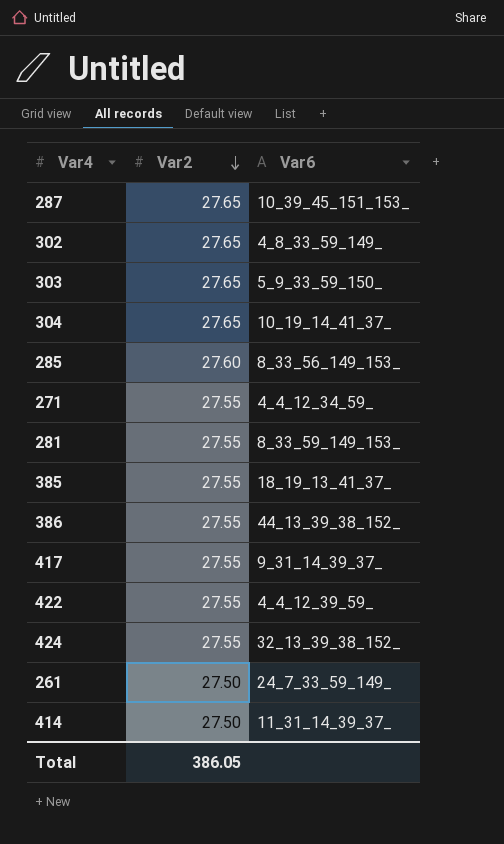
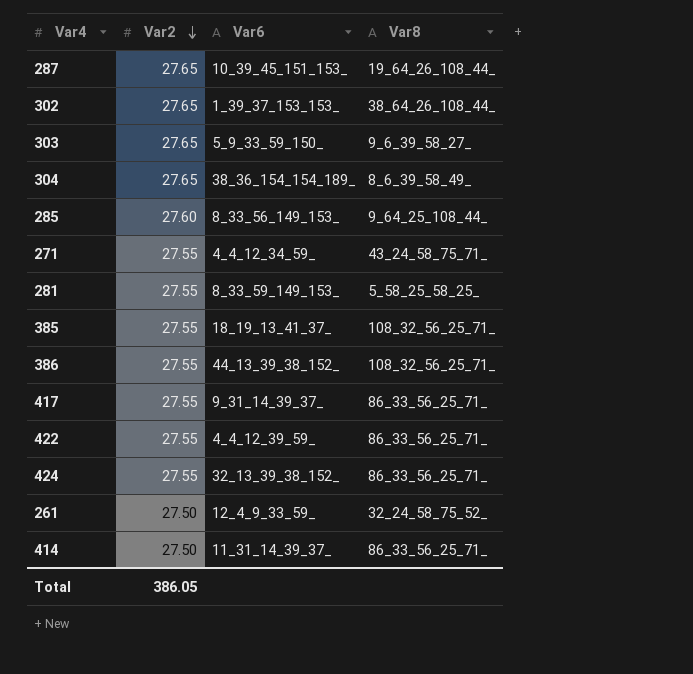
column Var8 | position: none -> 4
302 | Var6: 4_8_33_59_149_ -> 1_39_37_153_153_
304 | Var6: 10_19_14_41_37_ -> 38_36_154_154_189_
261 | Var6: 24_7_33_59_149_ -> 12_4_9_33_59_

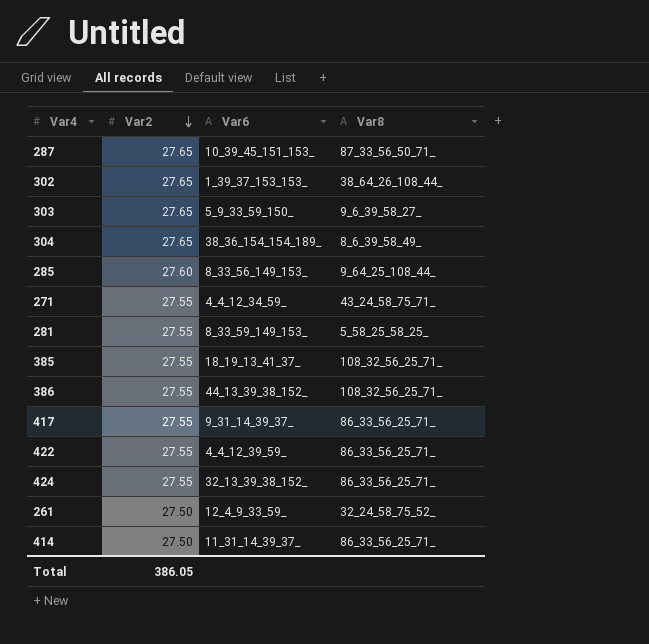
287 | Var8: 19_64_26_108_44_ -> 87_33_56_50_71_

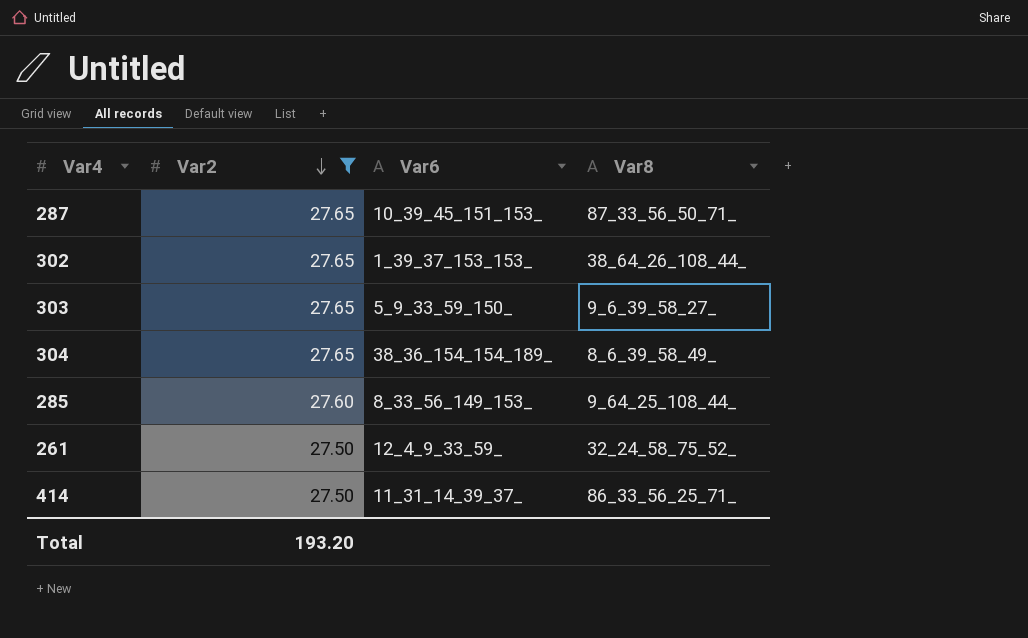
filter: none -> Var2 != 27.55
Total | Var2: 386.05 -> 193.20

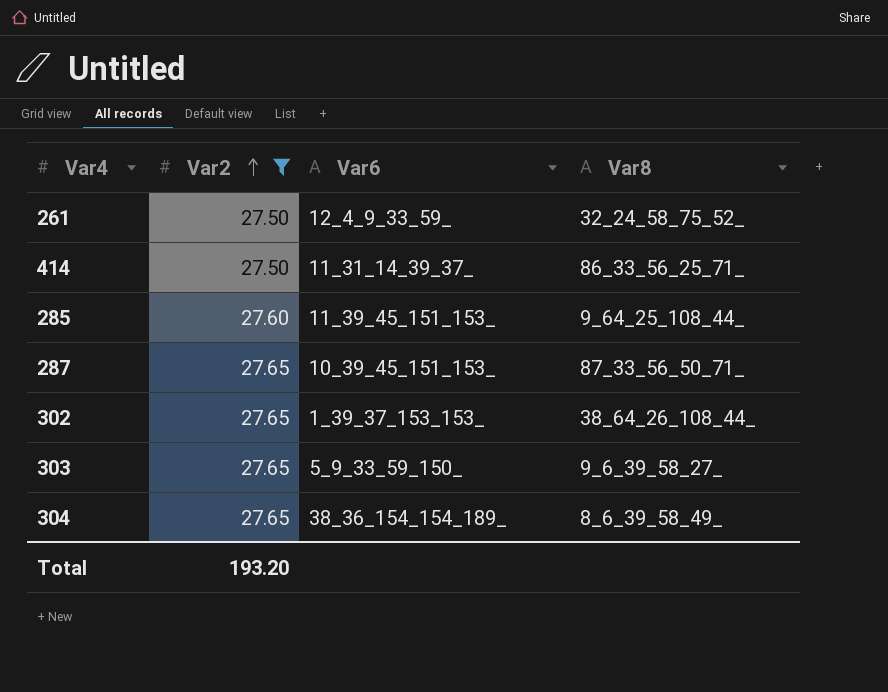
row order: Var2 descending -> Var2 ascending
285 | Var6: 8_33_56_149_153_ -> 11_39_45_151_153_

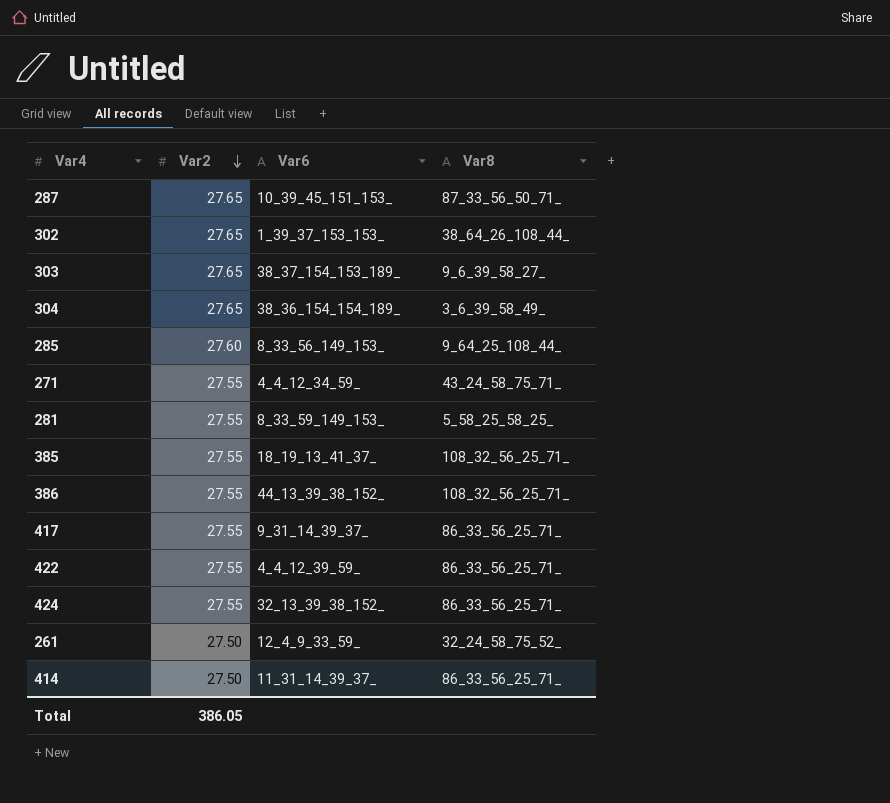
filter: Var2 != 27.55 -> none
row order: Var2 ascending -> Var2 descending
303 | Var6: 5_9_33_59_150_ -> 38_37_154_153_189_
304 | Var8: 8_6_39_58_49_ -> 3_6_39_58_49_
285 | Var6: 11_39_45_151_153_ -> 8_33_56_149_153_
Total | Var2: 193.20 -> 386.05

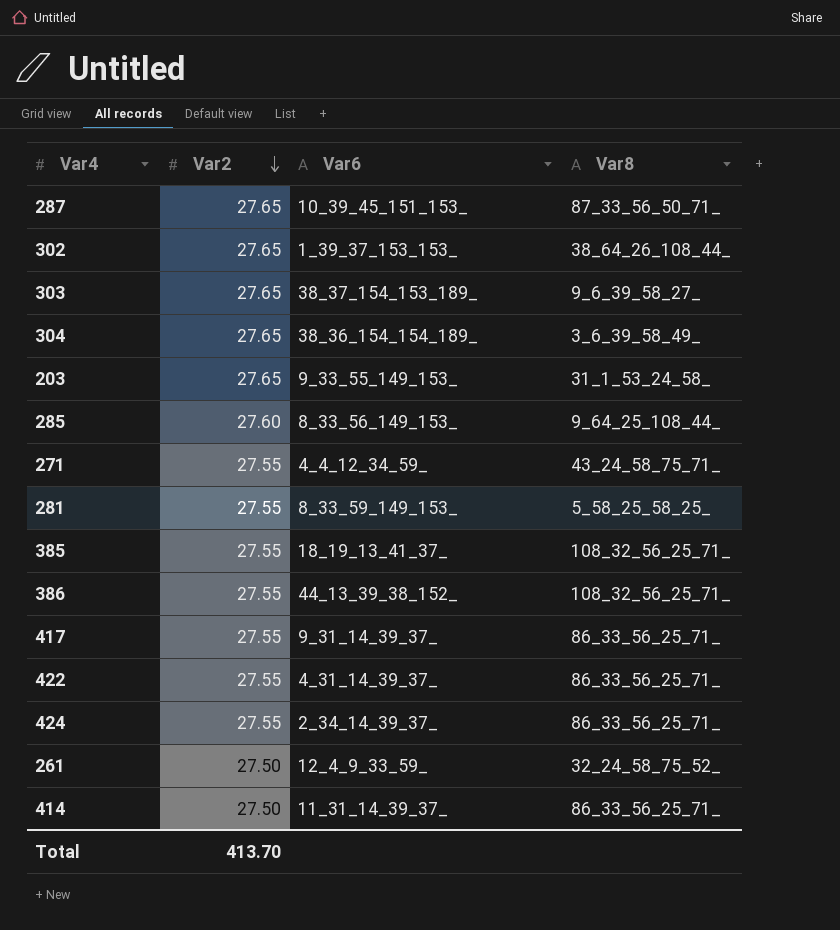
row 203: none -> 27.65 | 9_33_55_149_153_ | 31_1_53_24_58_
422 | Var6: 4_4_12_39_59_ -> 4_31_14_39_37_
424 | Var6: 32_13_39_38_152_ -> 2_34_14_39_37_
Total | Var2: 386.05 -> 413.70

